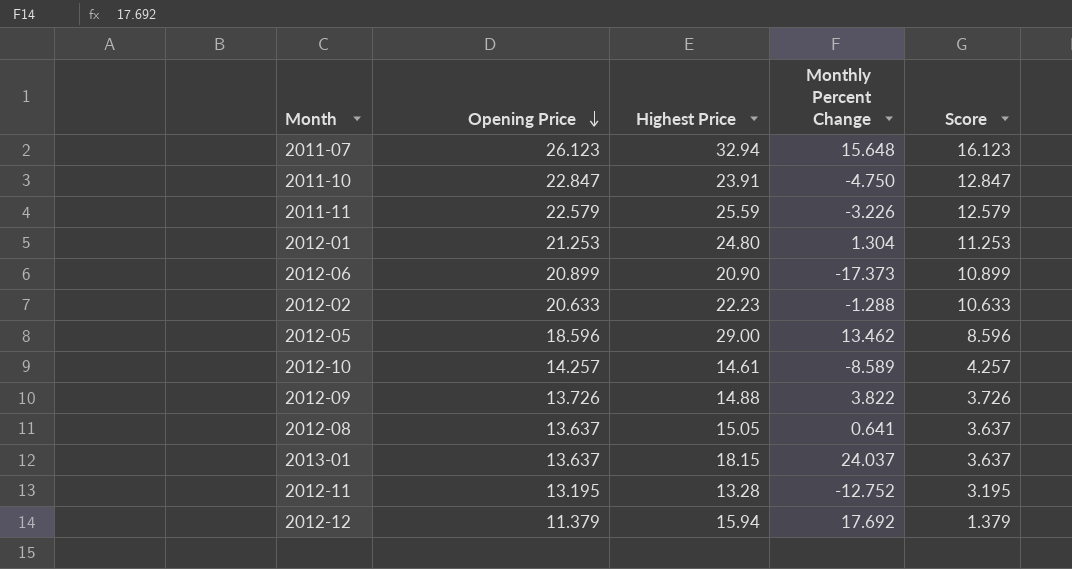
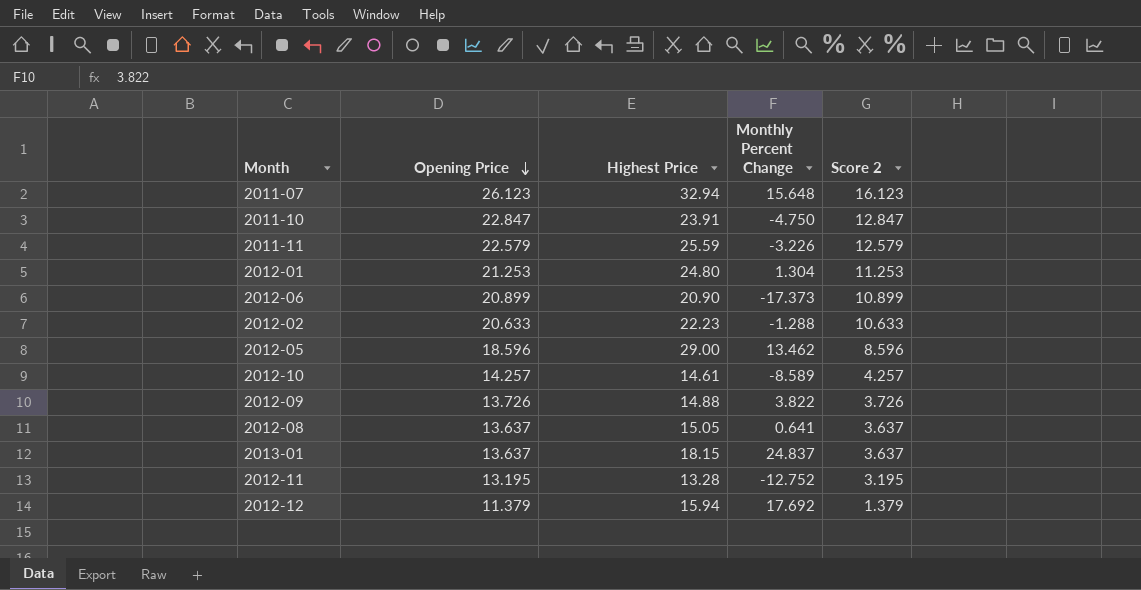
column name: Score -> Score 2
2013-01 | Monthly Percent Change: 24.037 -> 24.837

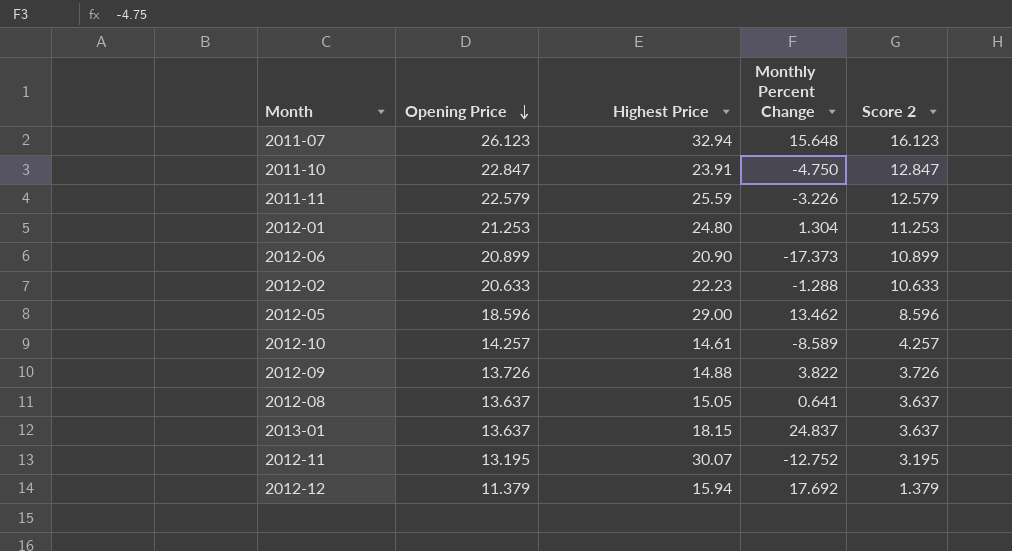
2012-11 | Highest Price: 13.28 -> 30.07

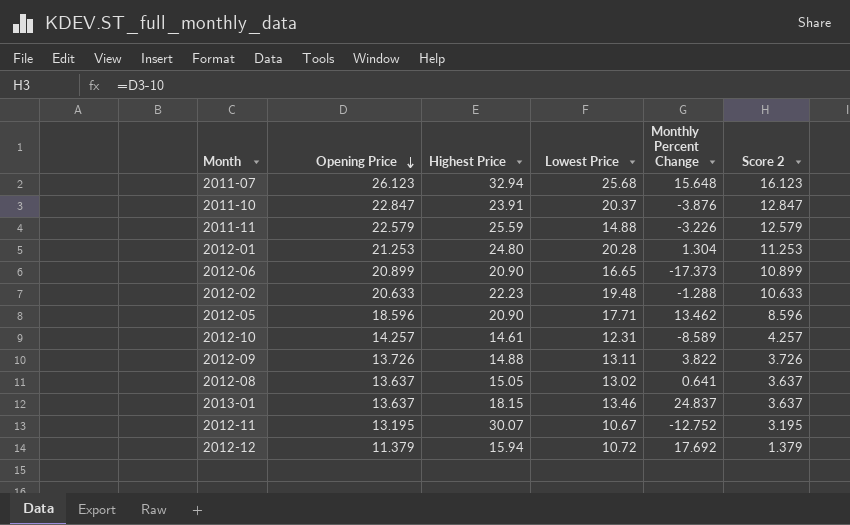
column Lowest Price | position: none -> 4
2011-10 | Monthly Percent Change: -4.750 -> -3.876
2012-05 | Highest Price: 29.00 -> 20.90

